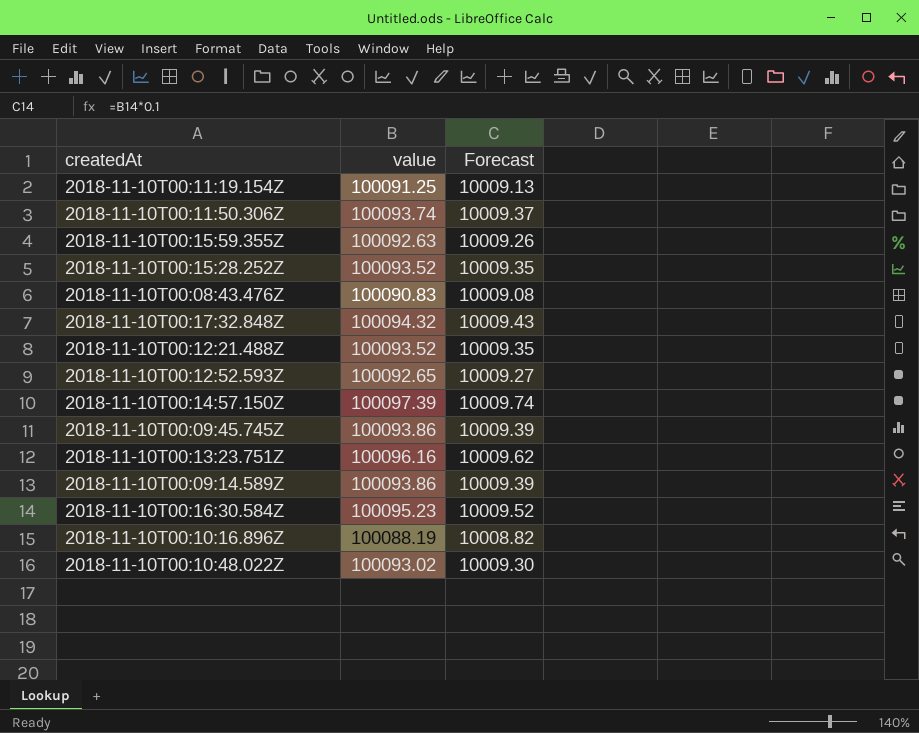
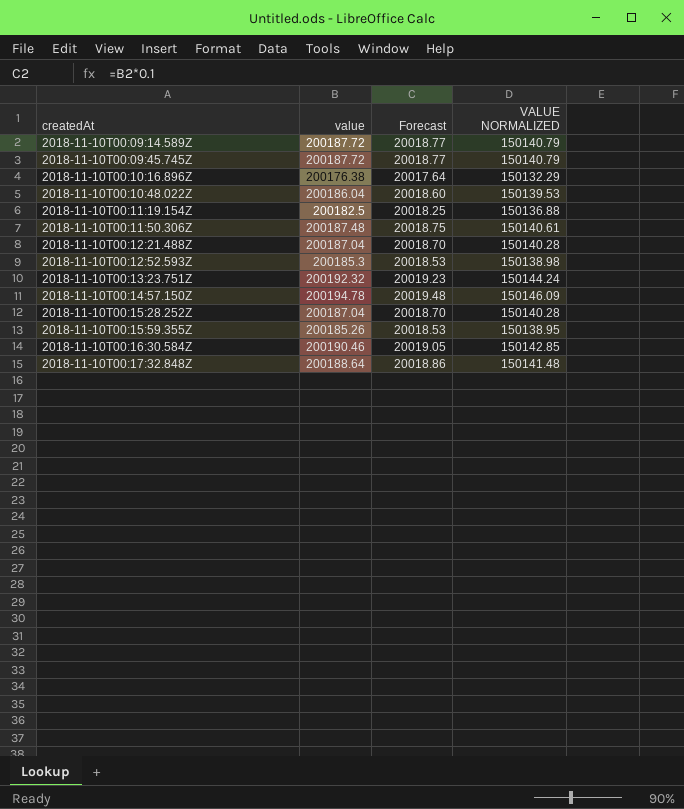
row order: none -> createdAt ascending
column VALUE NORMALIZED | formula: none -> [value] * 0.75
row 2018-11-10T00:08:43.476Z: 100090.83 | 10009.08 -> none
2018-11-10T00:09:14.589Z | value: 100093.86 -> 200187.72
2018-11-10T00:09:14.589Z | Forecast: 10009.39 -> 20018.77
2018-11-10T00:09:45.745Z | value: 100093.86 -> 200187.72
2018-11-10T00:09:45.745Z | Forecast: 10009.39 -> 20018.77
2018-11-10T00:10:16.896Z | value: 100088.19 -> 200176.38
2018-11-10T00:10:16.896Z | Forecast: 10008.82 -> 20017.64
2018-11-10T00:10:48.022Z | value: 100093.02 -> 200186.04
2018-11-10T00:10:48.022Z | Forecast: 10009.30 -> 20018.60
2018-11-10T00:11:19.154Z | value: 100091.25 -> 200182.5
2018-11-10T00:11:19.154Z | Forecast: 10009.13 -> 20018.25
2018-11-10T00:11:50.306Z | value: 100093.74 -> 200187.48
2018-11-10T00:11:50.306Z | Forecast: 10009.37 -> 20018.75
2018-11-10T00:12:21.488Z | value: 100093.52 -> 200187.04
2018-11-10T00:12:21.488Z | Forecast: 10009.35 -> 20018.70
2018-11-10T00:12:52.593Z | value: 100092.65 -> 200185.3
2018-11-10T00:12:52.593Z | Forecast: 10009.27 -> 20018.53
2018-11-10T00:13:23.751Z | value: 100096.16 -> 200192.32
2018-11-10T00:13:23.751Z | Forecast: 10009.62 -> 20019.23
2018-11-10T00:14:57.150Z | value: 100097.39 -> 200194.78
2018-11-10T00:14:57.150Z | Forecast: 10009.74 -> 20019.48
2018-11-10T00:15:28.252Z | value: 100093.52 -> 200187.04
2018-11-10T00:15:28.252Z | Forecast: 10009.35 -> 20018.70
2018-11-10T00:15:59.355Z | value: 100092.63 -> 200185.26
2018-11-10T00:15:59.355Z | Forecast: 10009.26 -> 20018.53
2018-11-10T00:16:30.584Z | value: 100095.23 -> 200190.46
2018-11-10T00:16:30.584Z | Forecast: 10009.52 -> 20019.05
2018-11-10T00:17:32.848Z | value: 100094.32 -> 200188.64
2018-11-10T00:17:32.848Z | Forecast: 10009.43 -> 20018.86

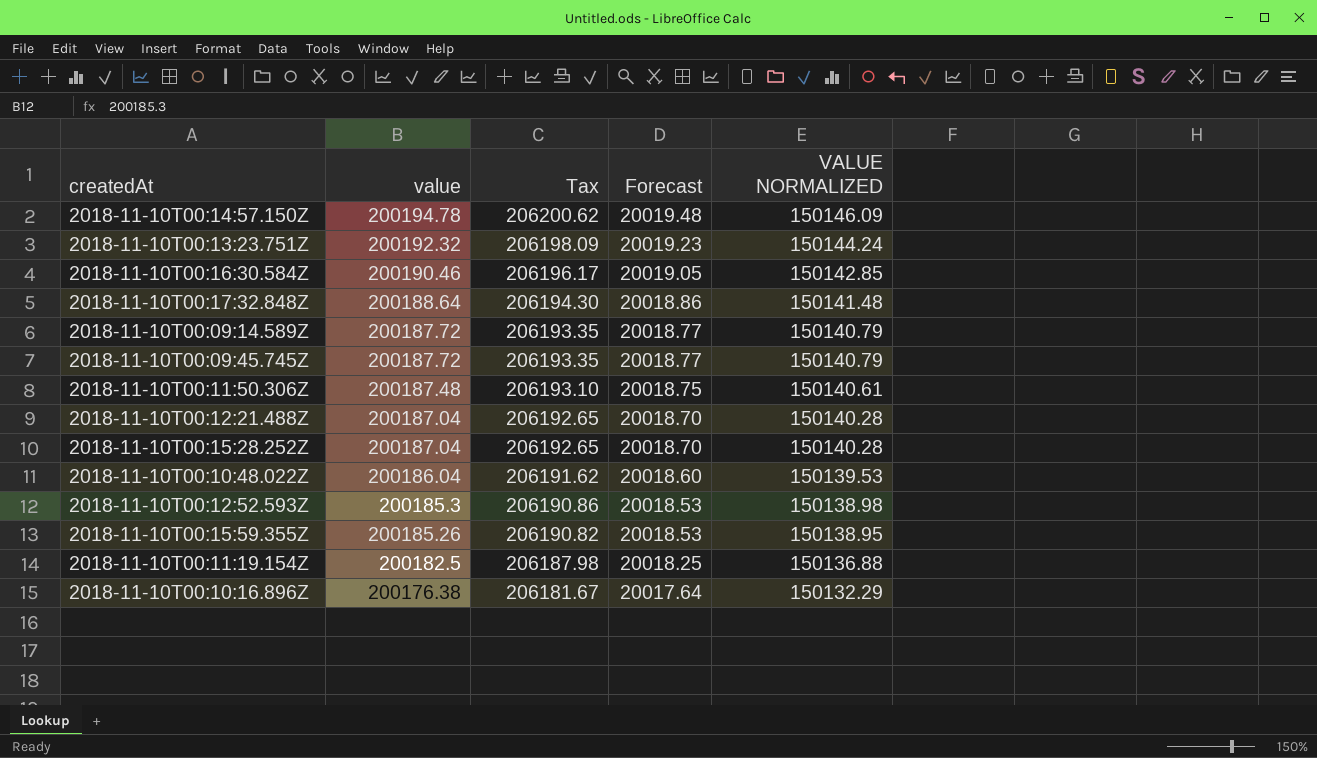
row order: createdAt ascending -> value descending
column Tax | formula: none -> [value] * 1.03

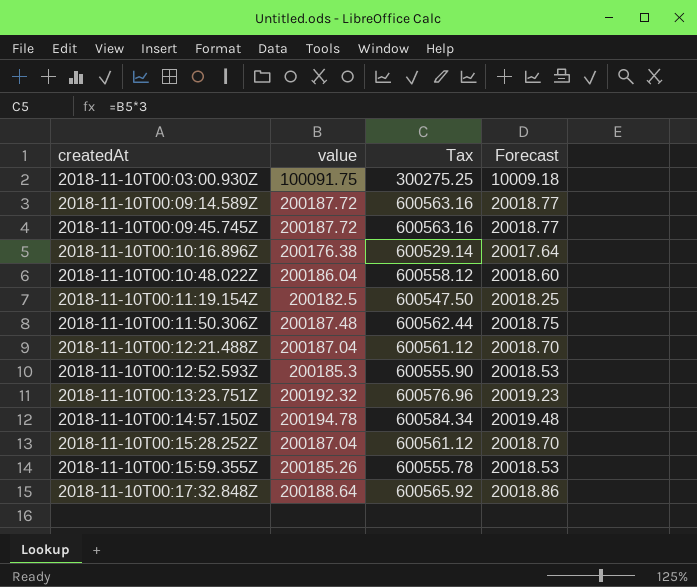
row order: value descending -> createdAt ascending
column VALUE NORMALIZED | formula: [value] * 0.75 -> none
column Tax | formula: [value] * 1.03 -> [value] * 3
row 2018-11-10T00:16:30.584Z: 200190.46 | 206196.17 | 20019.05 | 150142.85 -> none
row 2018-11-10T00:03:00.930Z: none -> 100091.75 | 300275.25 | 10009.18

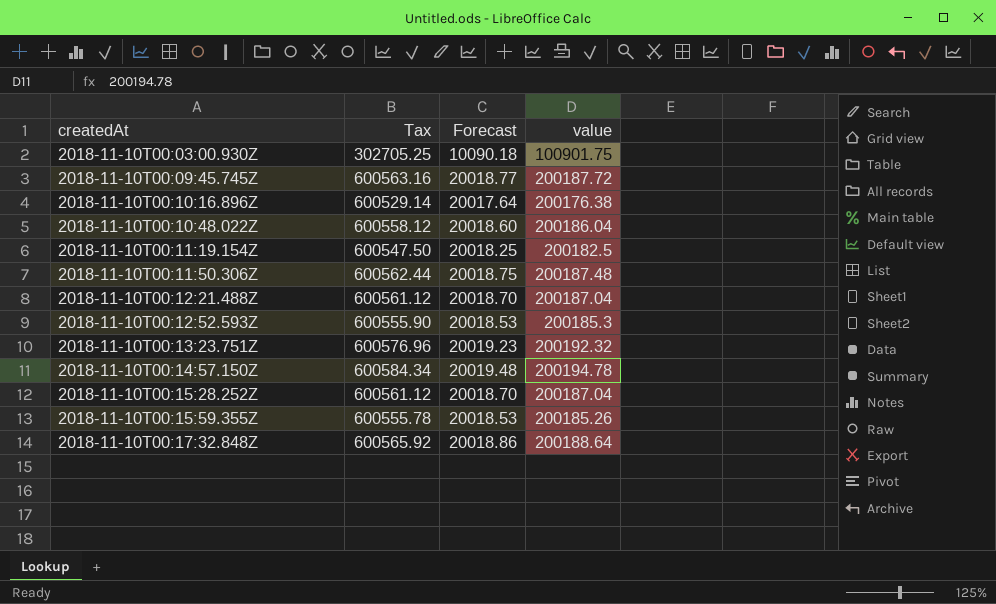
column value | position: 2 -> 4
row 2018-11-10T00:09:14.589Z: 200187.72 | 600563.16 | 20018.77 -> none
2018-11-10T00:03:00.930Z | Tax: 300275.25 -> 302705.25
2018-11-10T00:03:00.930Z | Forecast: 10009.18 -> 10090.18
2018-11-10T00:03:00.930Z | value: 100091.75 -> 100901.75

